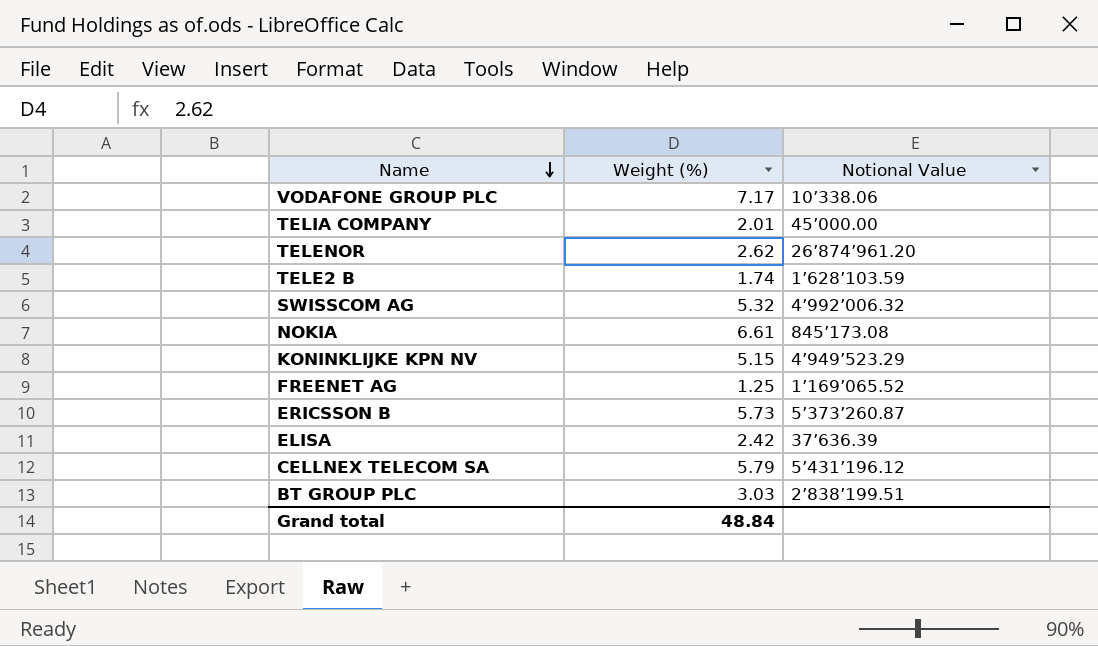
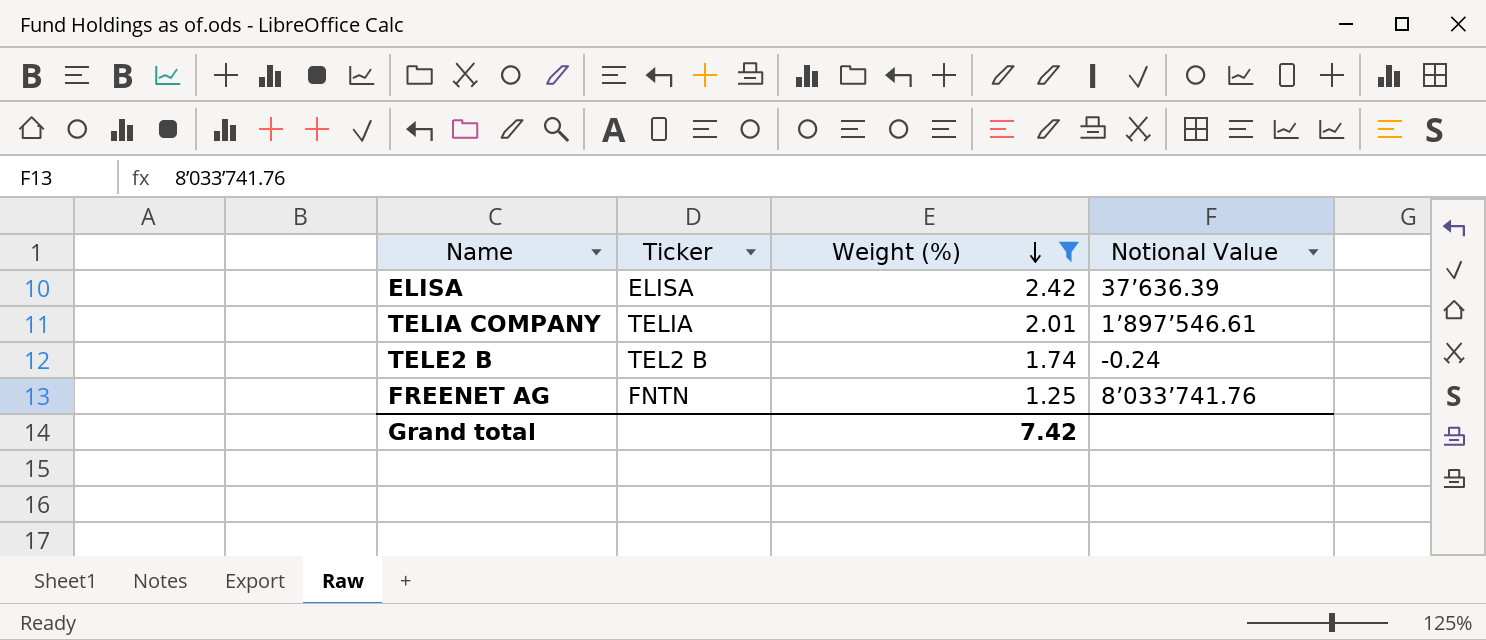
filter: none -> Weight (%) <= 2.42
row order: Name descending -> Weight (%) descending
column Ticker | position: none -> 2
TELIA COMPANY | Notional Value: 45’000.00 -> 1’897’546.61
TELE2 B | Notional Value: 1’628’103.59 -> -0.24
FREENET AG | Notional Value: 1’169’065.52 -> 8’033’741.76
Grand total | Weight (%): 48.84 -> 7.42

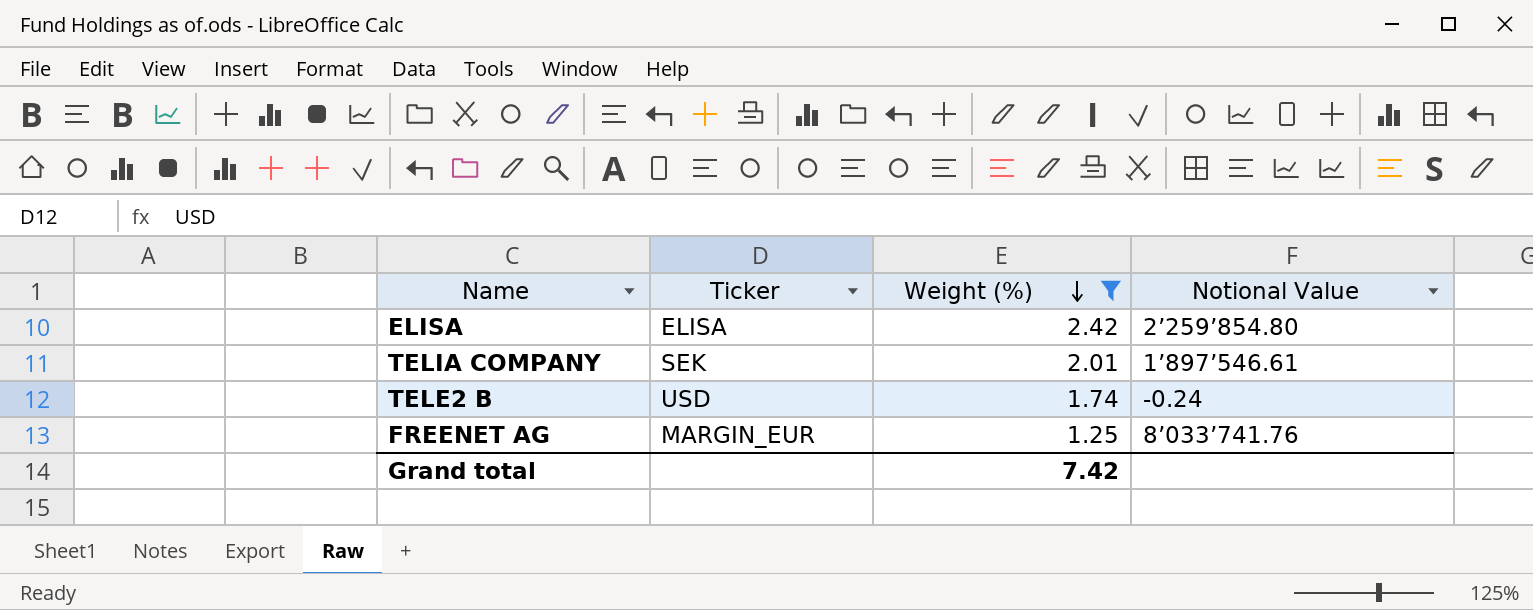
ELISA | Notional Value: 37’636.39 -> 2’259’854.80
TELIA COMPANY | Ticker: TELIA -> SEK
TELE2 B | Ticker: TEL2 B -> USD
FREENET AG | Ticker: FNTN -> MARGIN_EUR

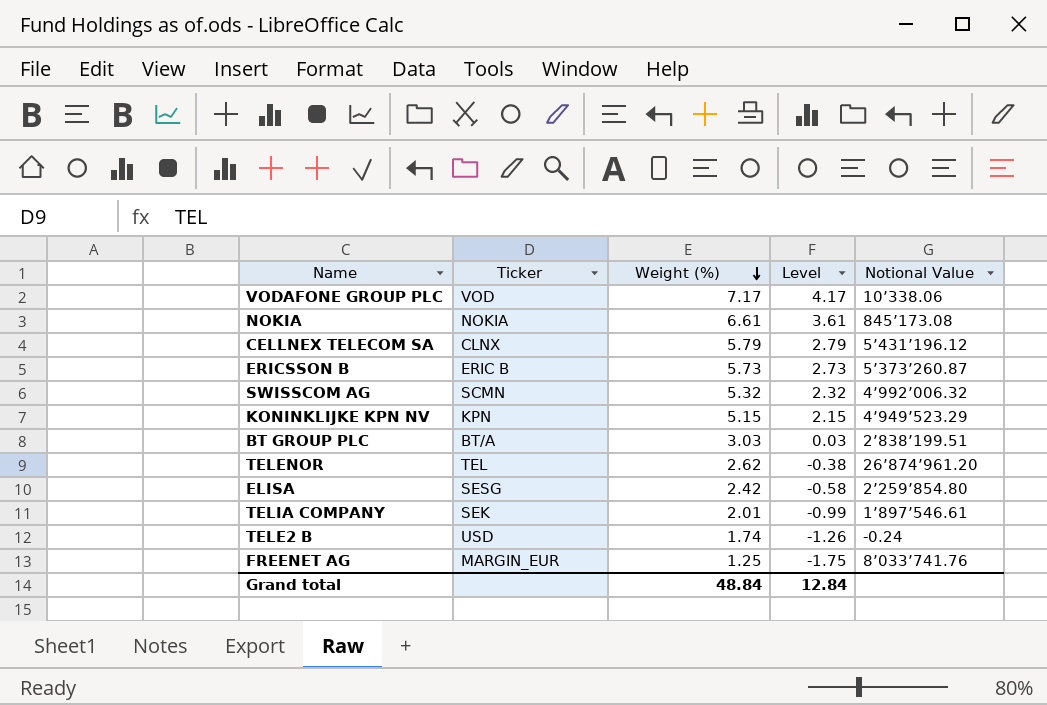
filter: Weight (%) <= 2.42 -> none
column Level | formula: none -> [Weight (%)] - 3
ELISA | Ticker: ELISA -> SESG
Grand total | Weight (%): 7.42 -> 48.84

